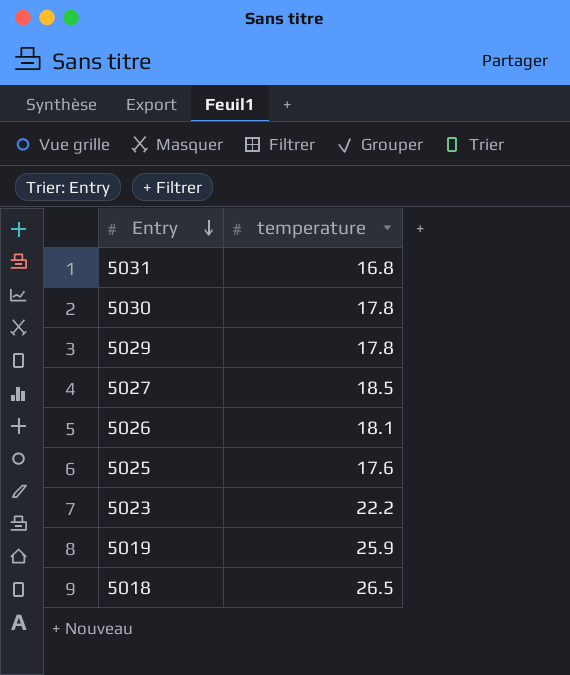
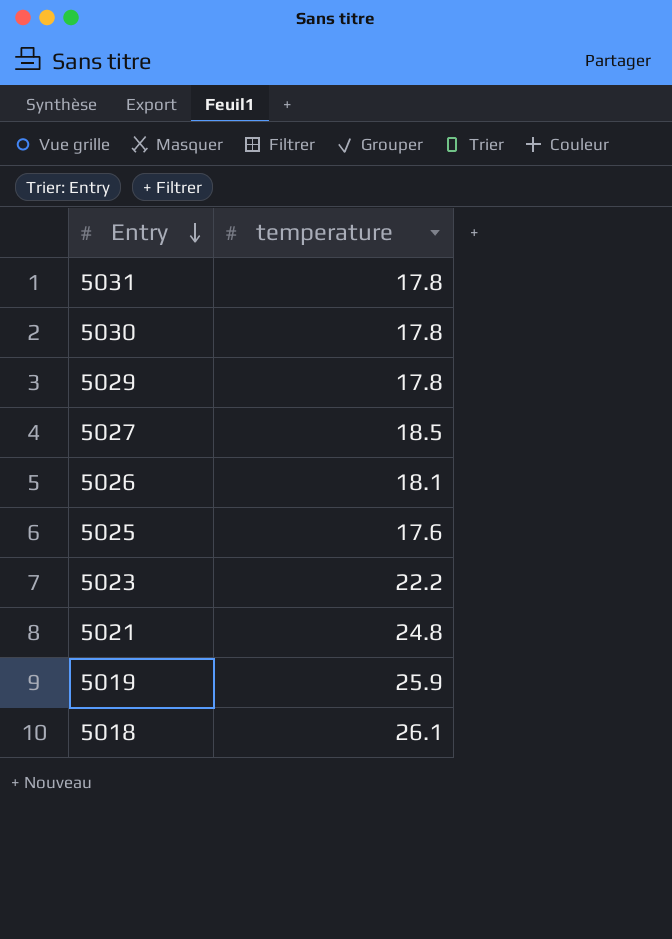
5031 | temperature: 16.8 -> 17.8
row 5021: none -> 24.8
5018 | temperature: 26.5 -> 26.1

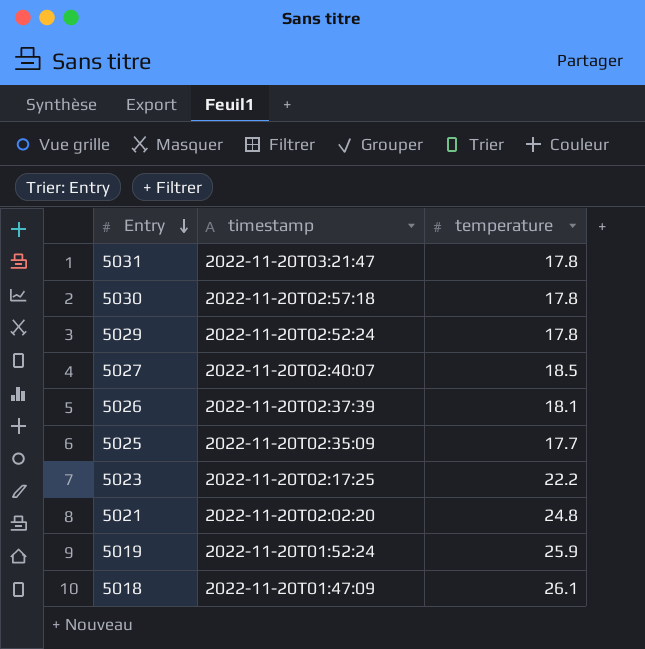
column timestamp | position: none -> 2
5025 | temperature: 17.6 -> 17.7

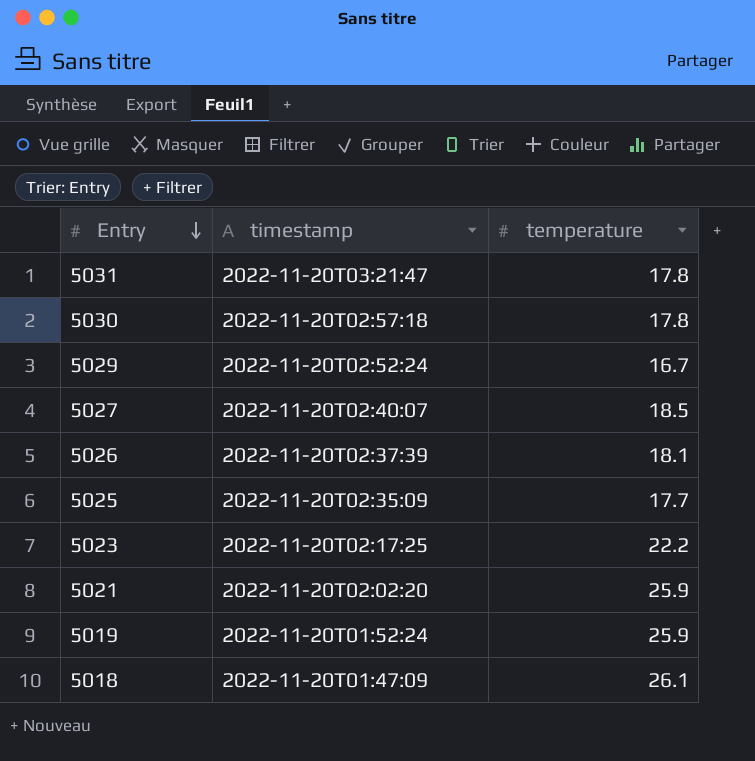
5029 | temperature: 17.8 -> 16.7
5021 | temperature: 24.8 -> 25.9

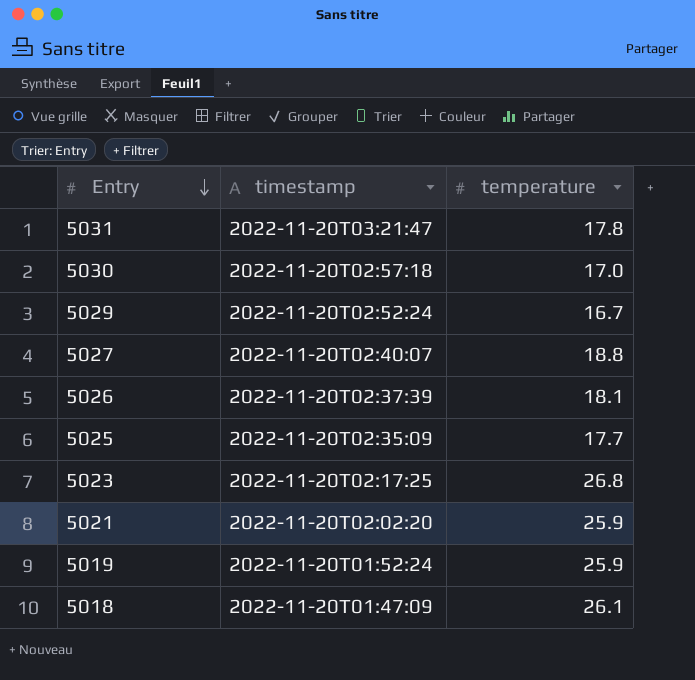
5030 | temperature: 17.8 -> 17.0
5027 | temperature: 18.5 -> 18.8
5023 | temperature: 22.2 -> 26.8

